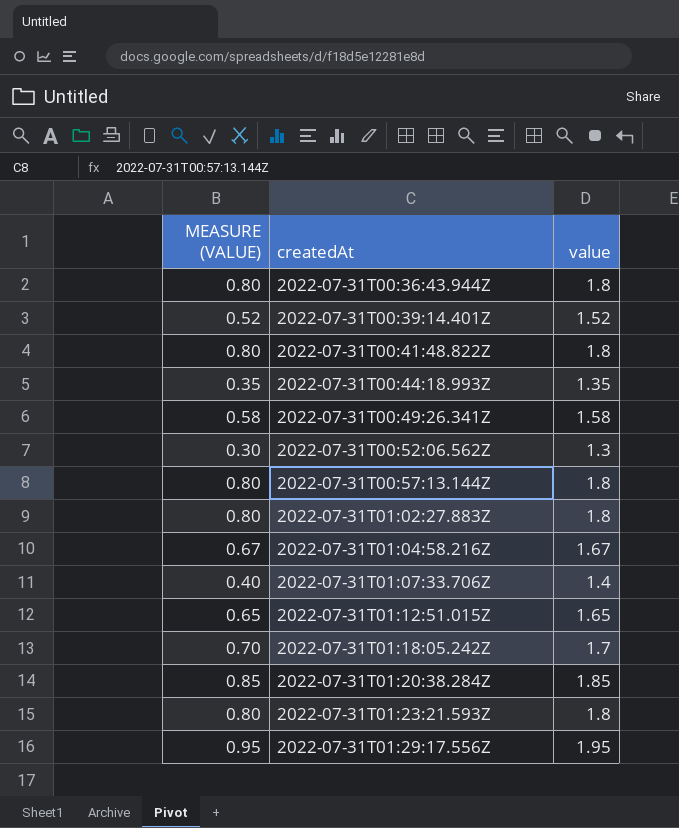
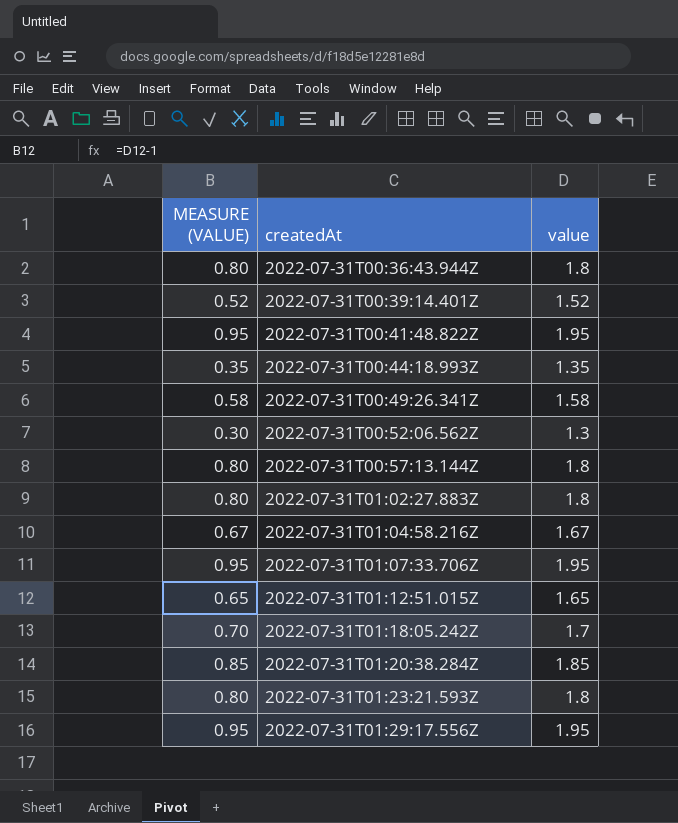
2022-07-31T00:41:48.822Z | MEASURE (VALUE): 0.80 -> 0.95
2022-07-31T00:41:48.822Z | value: 1.8 -> 1.95
2022-07-31T01:07:33.706Z | MEASURE (VALUE): 0.40 -> 0.95
2022-07-31T01:07:33.706Z | value: 1.4 -> 1.95

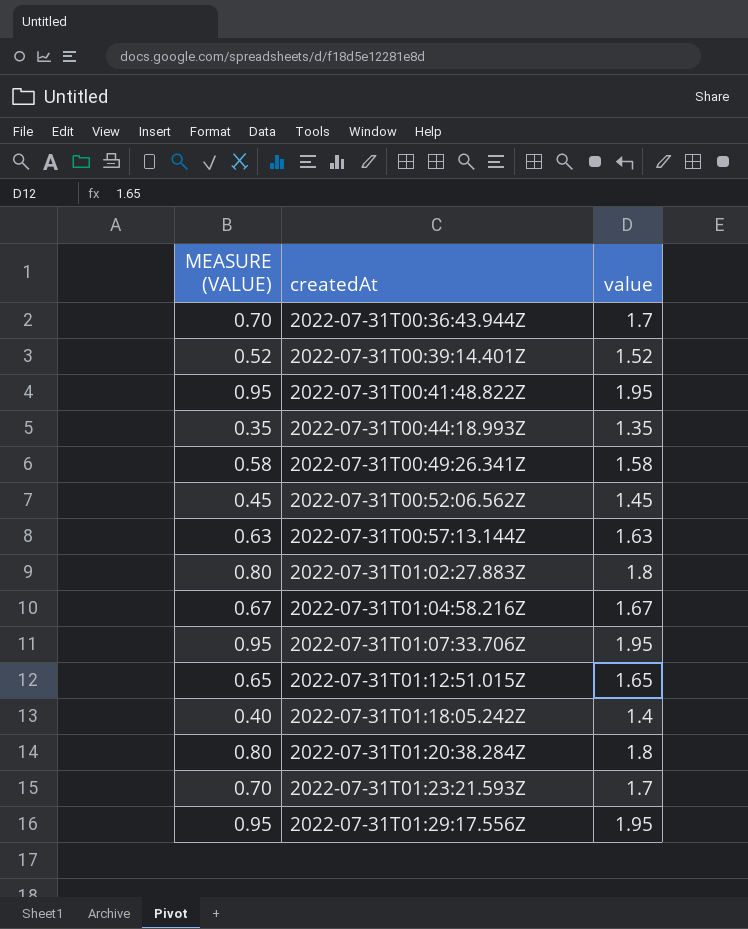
2022-07-31T00:36:43.944Z | MEASURE (VALUE): 0.80 -> 0.70
2022-07-31T00:36:43.944Z | value: 1.8 -> 1.7
2022-07-31T00:52:06.562Z | MEASURE (VALUE): 0.30 -> 0.45
2022-07-31T00:52:06.562Z | value: 1.3 -> 1.45
2022-07-31T00:57:13.144Z | MEASURE (VALUE): 0.80 -> 0.63
2022-07-31T00:57:13.144Z | value: 1.8 -> 1.63
2022-07-31T01:18:05.242Z | MEASURE (VALUE): 0.70 -> 0.40
2022-07-31T01:18:05.242Z | value: 1.7 -> 1.4
2022-07-31T01:20:38.284Z | MEASURE (VALUE): 0.85 -> 0.80
2022-07-31T01:20:38.284Z | value: 1.85 -> 1.8
2022-07-31T01:23:21.593Z | MEASURE (VALUE): 0.80 -> 0.70
2022-07-31T01:23:21.593Z | value: 1.8 -> 1.7

